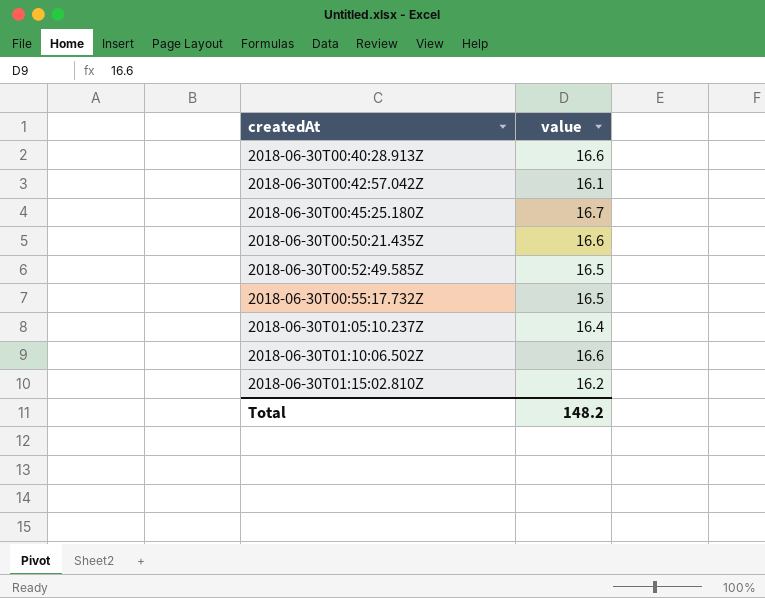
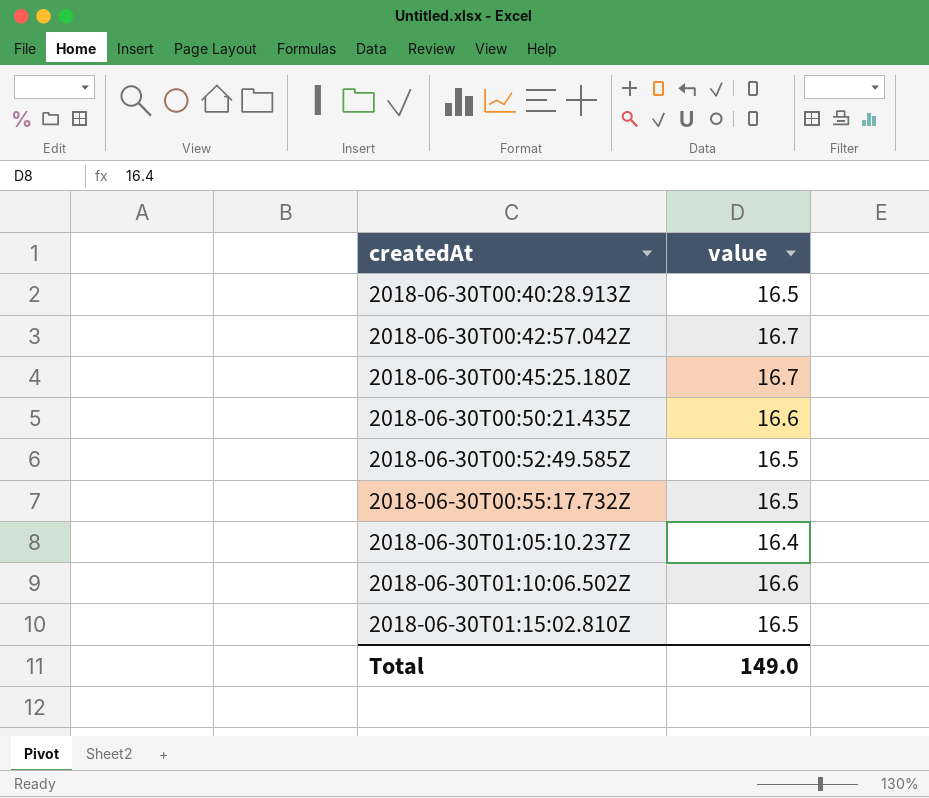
2018-06-30T00:40:28.913Z | value: 16.6 -> 16.5
2018-06-30T00:42:57.042Z | value: 16.1 -> 16.7
2018-06-30T01:15:02.810Z | value: 16.2 -> 16.5
Total | value: 148.2 -> 149.0

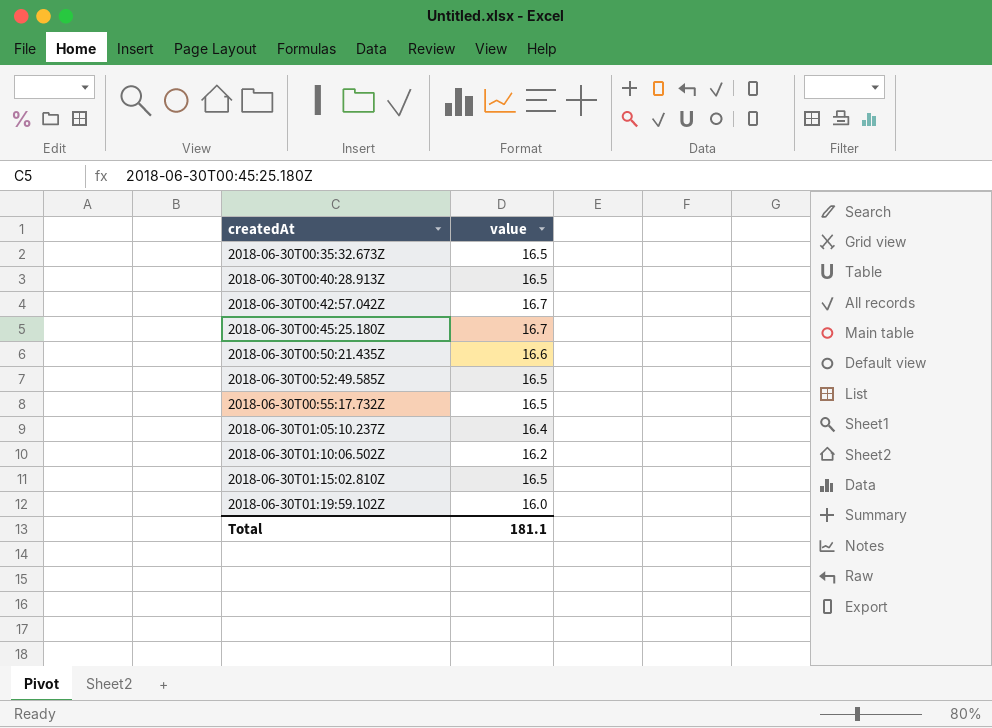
row 2018-06-30T00:35:32.673Z: none -> 16.5
2018-06-30T01:10:06.502Z | value: 16.6 -> 16.2
row 2018-06-30T01:19:59.102Z: none -> 16.0
Total | value: 149.0 -> 181.1

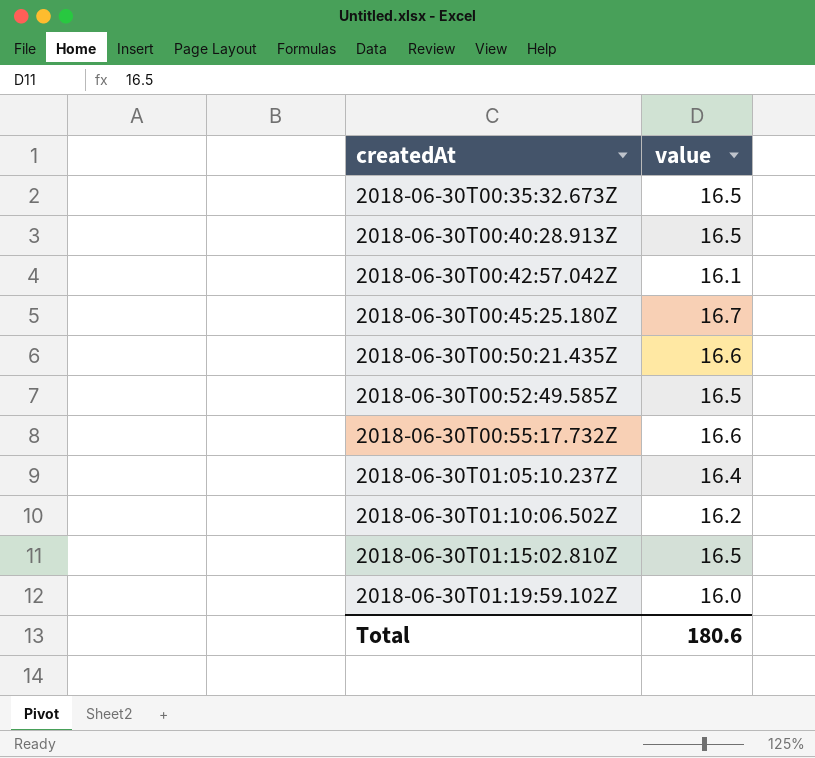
2018-06-30T00:42:57.042Z | value: 16.7 -> 16.1
2018-06-30T00:55:17.732Z | value: 16.5 -> 16.6
Total | value: 181.1 -> 180.6

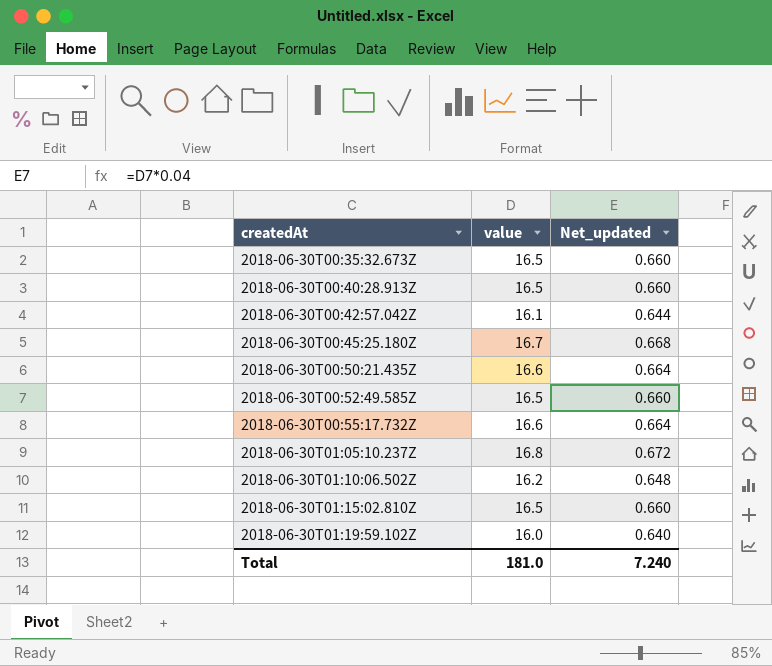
column Net_updated | formula: none -> [value] * 0.04
2018-06-30T01:05:10.237Z | value: 16.4 -> 16.8
Total | value: 180.6 -> 181.0

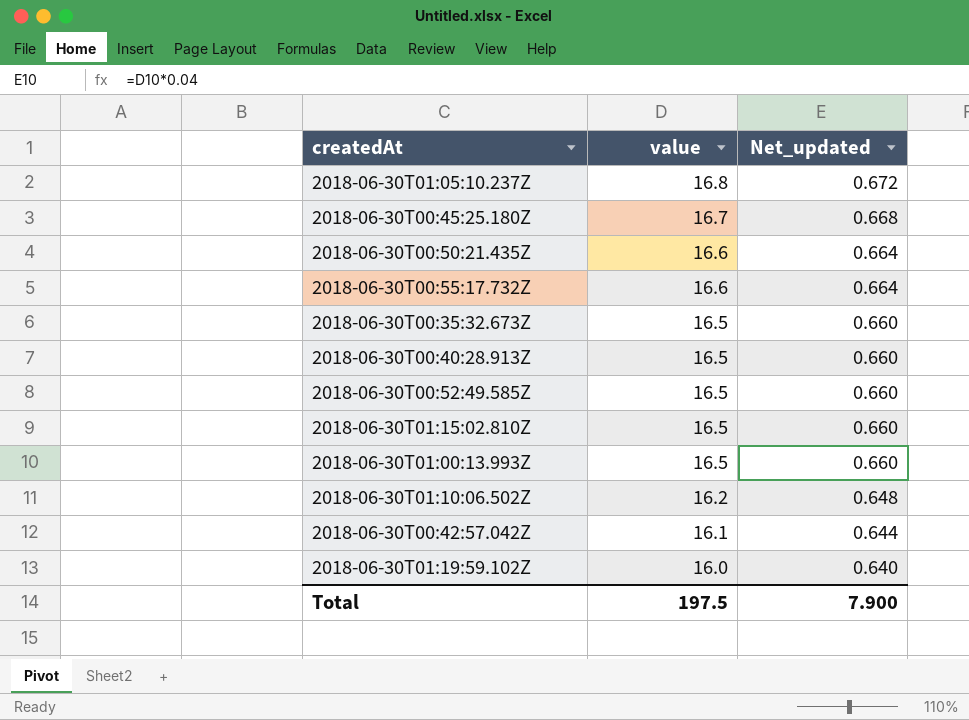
row order: createdAt ascending -> value descending
row 2018-06-30T01:00:13.993Z: none -> 16.5 | 0.660
Total | value: 181.0 -> 197.5
Total | Net_updated: 7.240 -> 7.900

